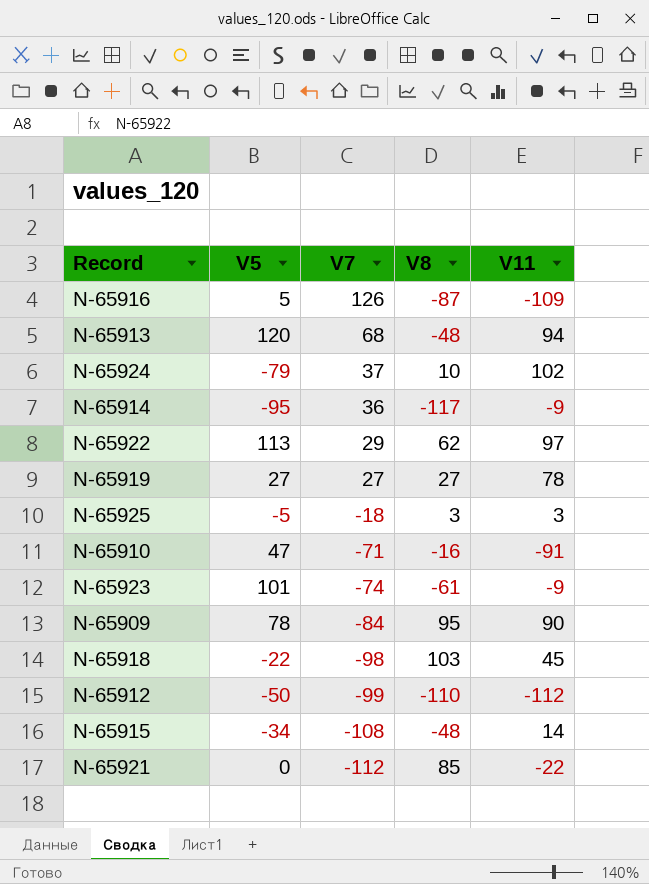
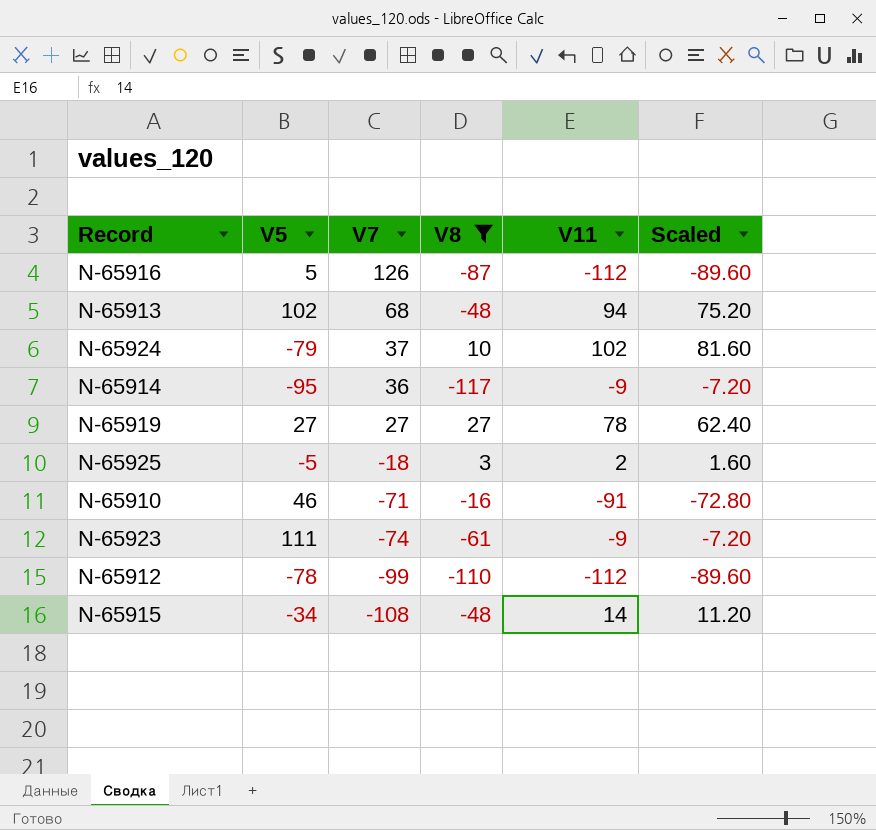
filter: none -> V8 <= 27
column Scaled | formula: none -> [V11] * 0.8
N-65916 | V11: -109 -> -112
N-65913 | V5: 120 -> 102
N-65925 | V11: 3 -> 2
N-65910 | V5: 47 -> 46
N-65923 | V5: 101 -> 111
N-65912 | V5: -50 -> -78

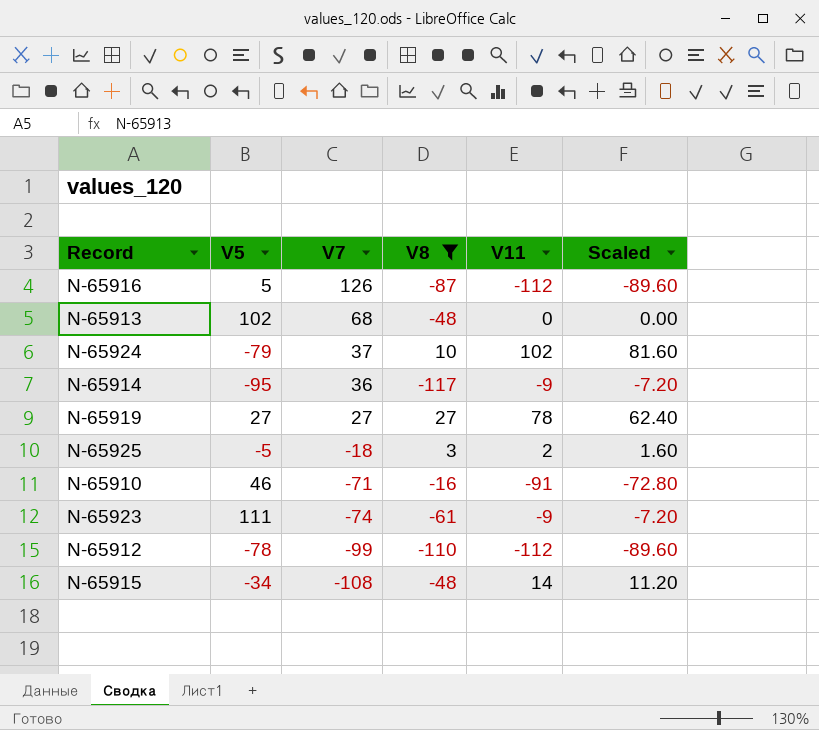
N-65913 | V11: 94 -> 0
N-65913 | Scaled: 75.20 -> 0.00

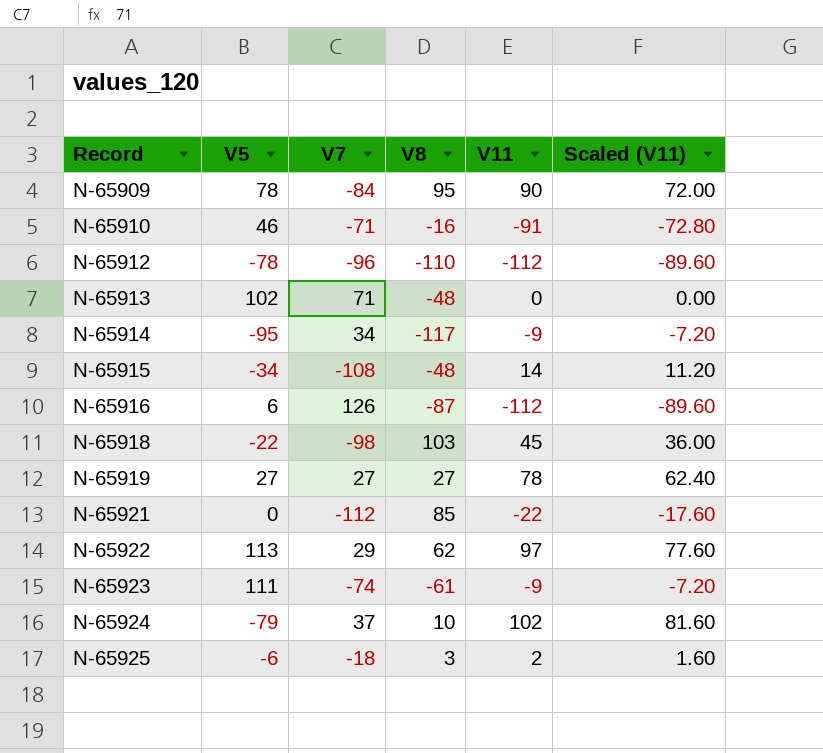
filter: V8 <= 27 -> none
row order: V7 descending -> Record ascending
column name: Scaled -> Scaled (V11)
N-65912 | V7: -99 -> -96
N-65913 | V7: 68 -> 71
N-65914 | V7: 36 -> 34
N-65916 | V5: 5 -> 6
N-65925 | V5: -5 -> -6

